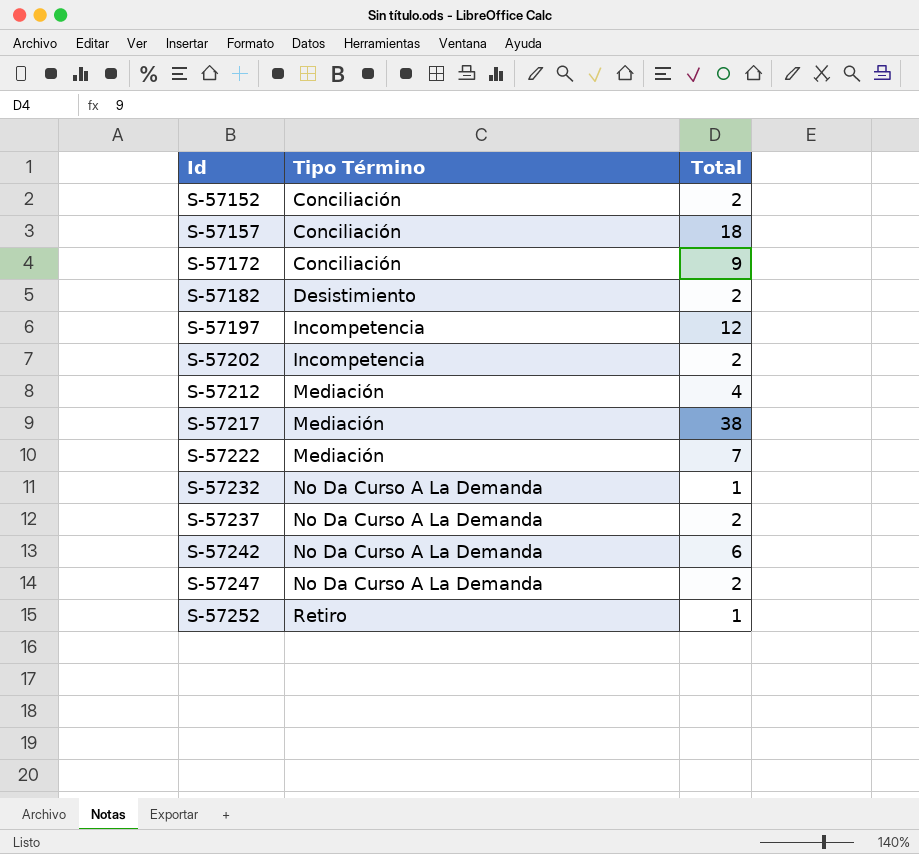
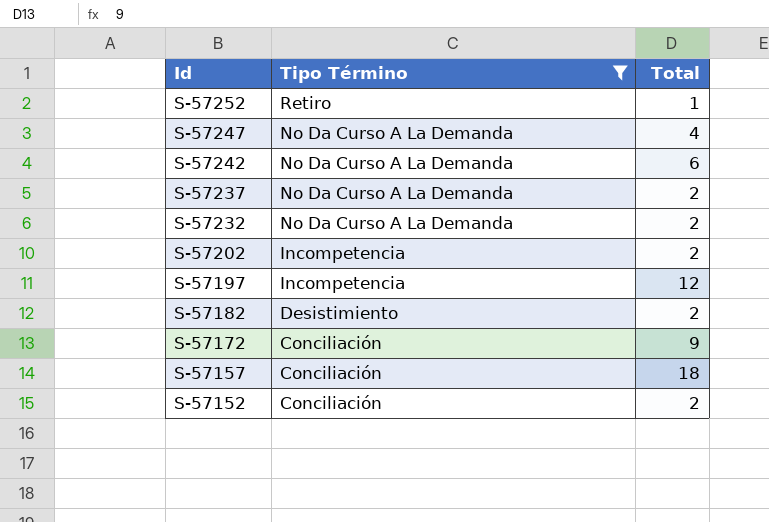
filter: none -> Tipo Término != Mediación
row order: Id ascending -> Id descending
S-57247 | Total: 2 -> 4
S-57232 | Total: 1 -> 2

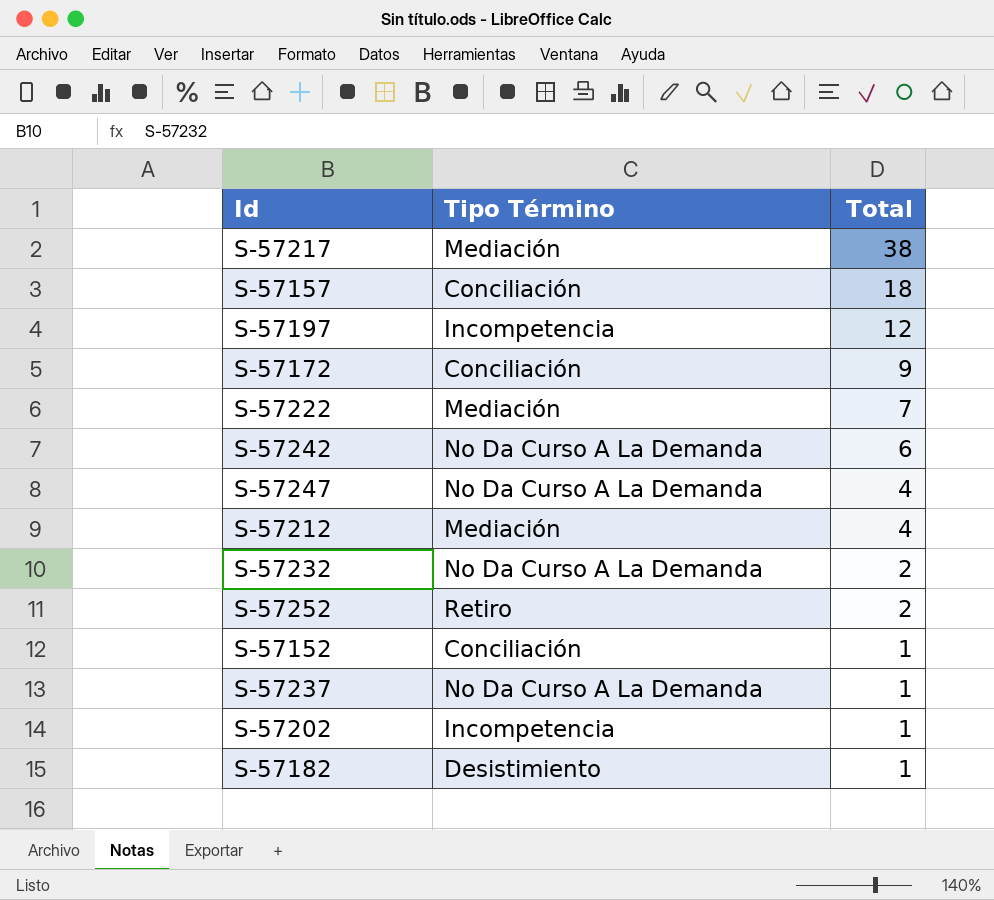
filter: Tipo Término != Mediación -> none
row order: Id descending -> Total descending
S-57252 | Total: 1 -> 2
S-57152 | Total: 2 -> 1
S-57237 | Total: 2 -> 1
S-57202 | Total: 2 -> 1
S-57182 | Total: 2 -> 1

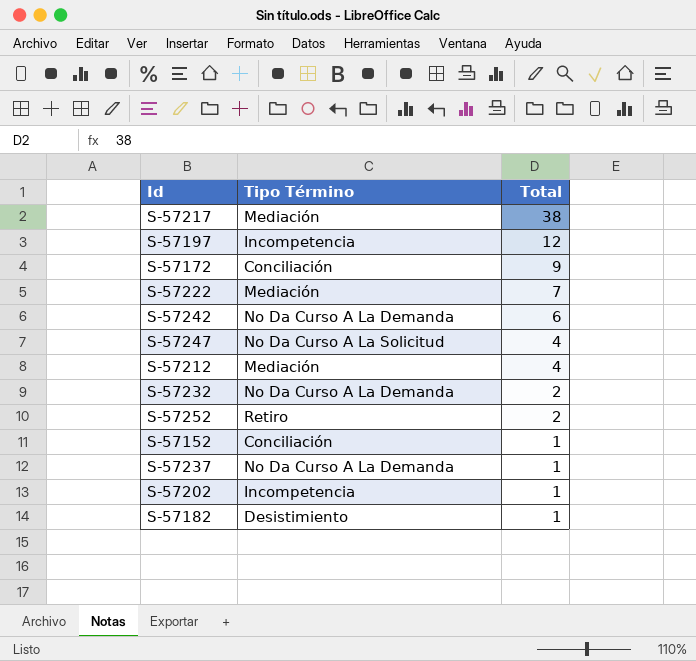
row S-57157: Conciliación | 18 -> none
S-57247 | Tipo Término: No Da Curso A La Demanda -> No Da Curso A La Solicitud

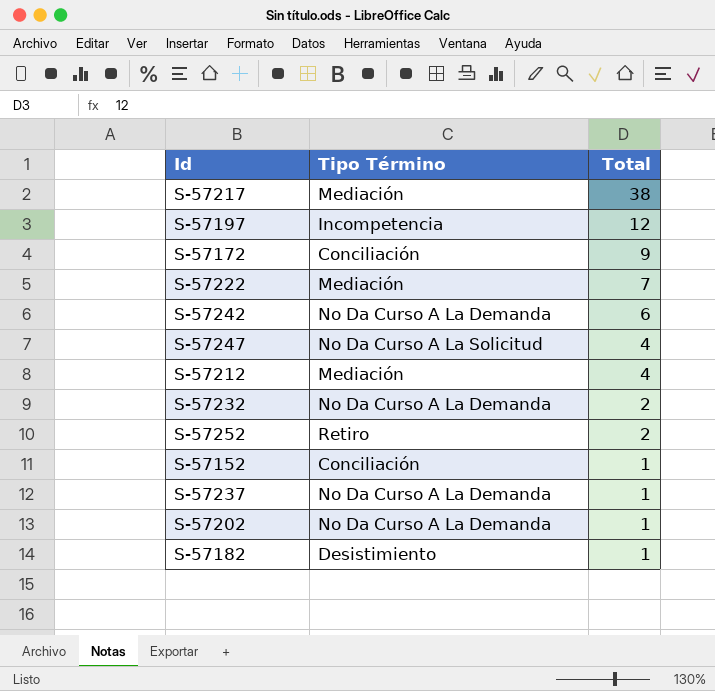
S-57202 | Tipo Término: Incompetencia -> No Da Curso A La Demanda

